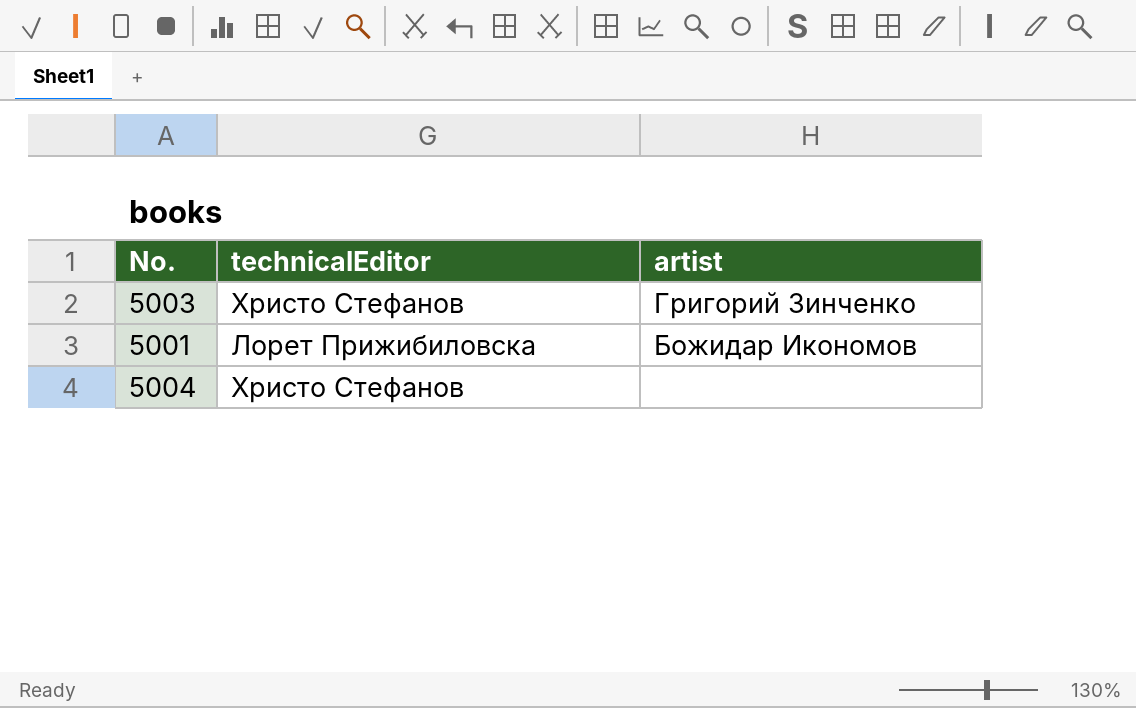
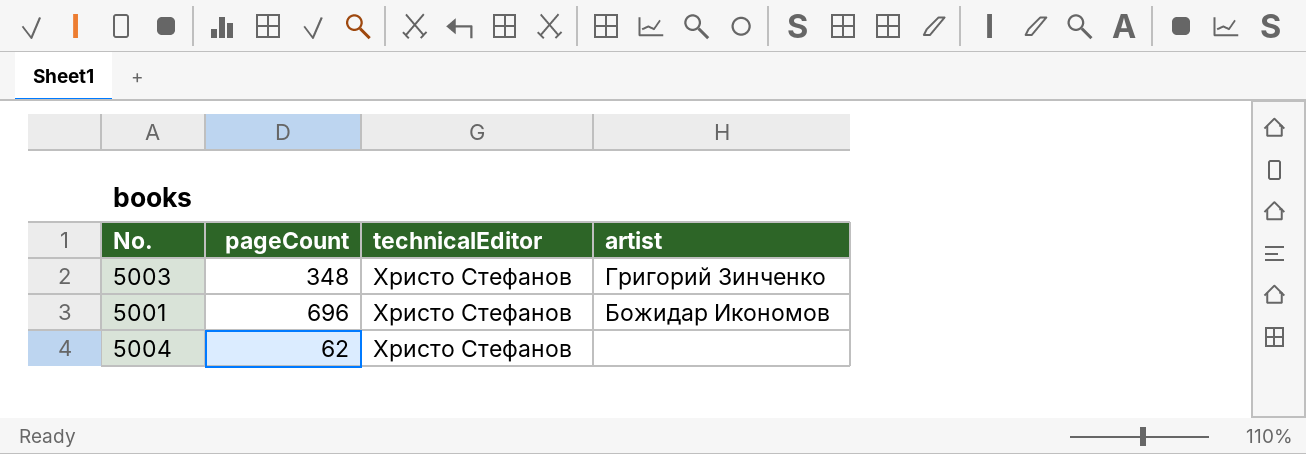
column pageCount | position: none -> 2
5001 | technicalEditor: Лорет Прижибиловска -> Христо Стефанов

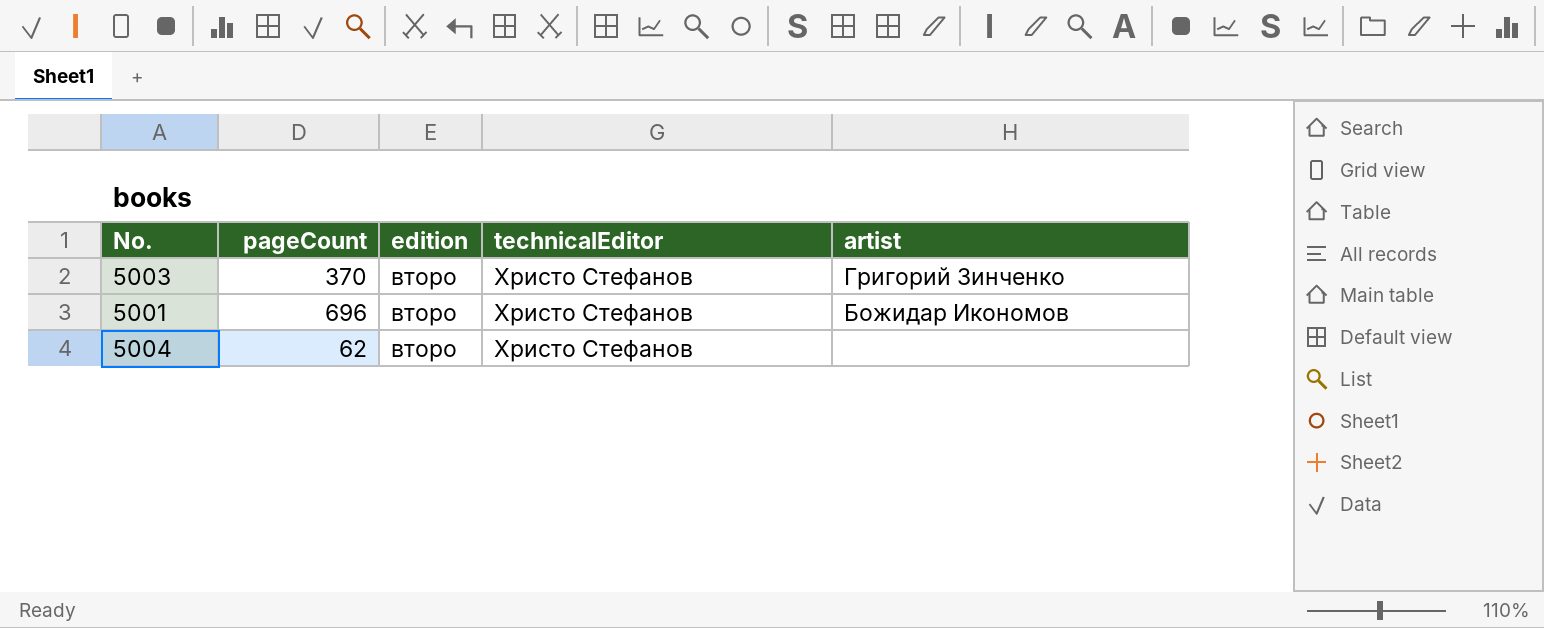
column edition | position: none -> 3
5003 | pageCount: 348 -> 370

